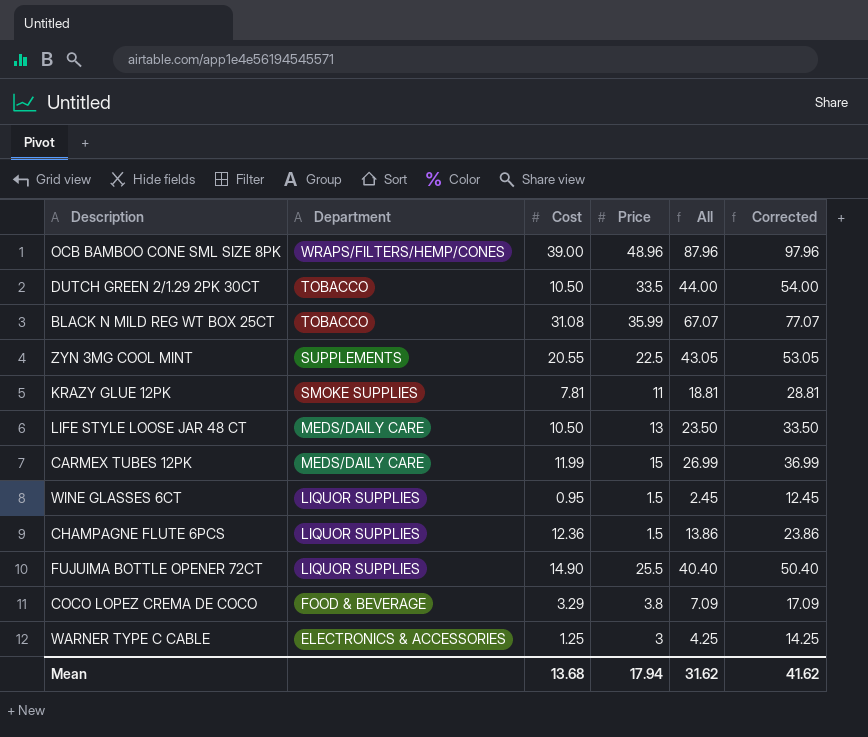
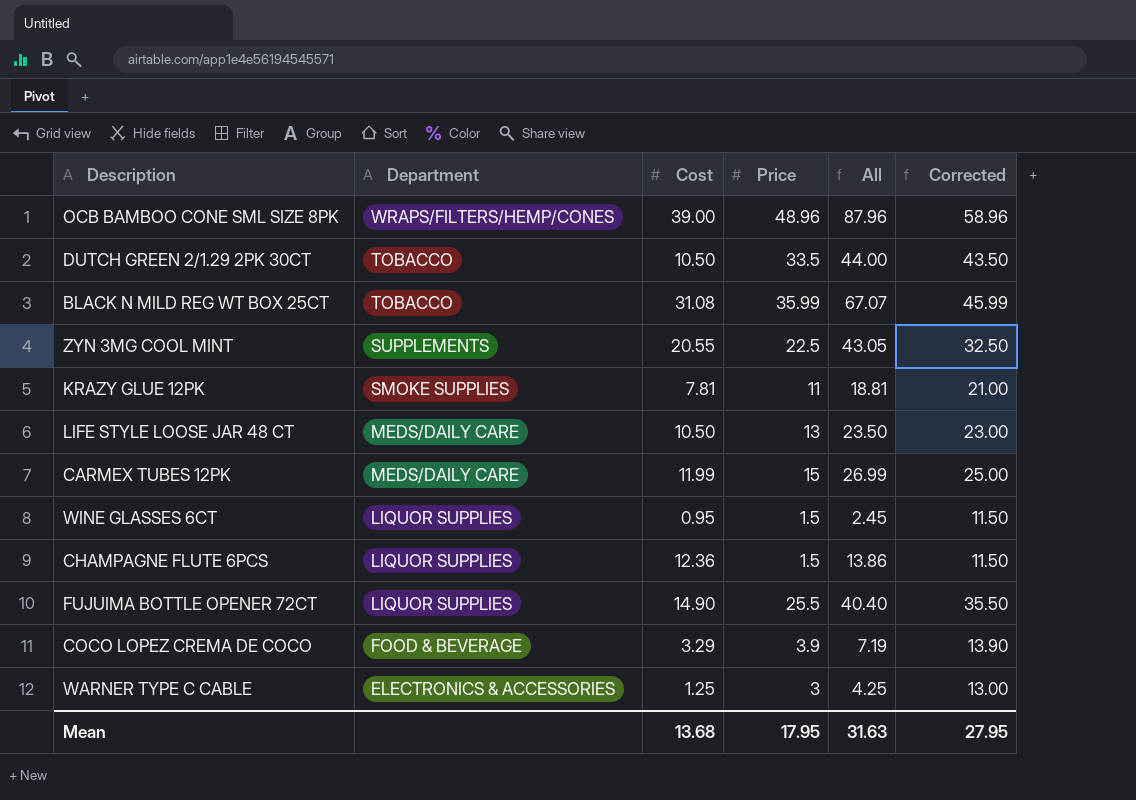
column Corrected | formula: [All] + 10 -> [Price] + 10
COCO LOPEZ CREMA DE COCO | Price: 3.8 -> 3.9
COCO LOPEZ CREMA DE COCO | All: 7.09 -> 7.19
Mean | Price: 17.94 -> 17.95
Mean | All: 31.62 -> 31.63
Mean | Corrected: 41.62 -> 27.95

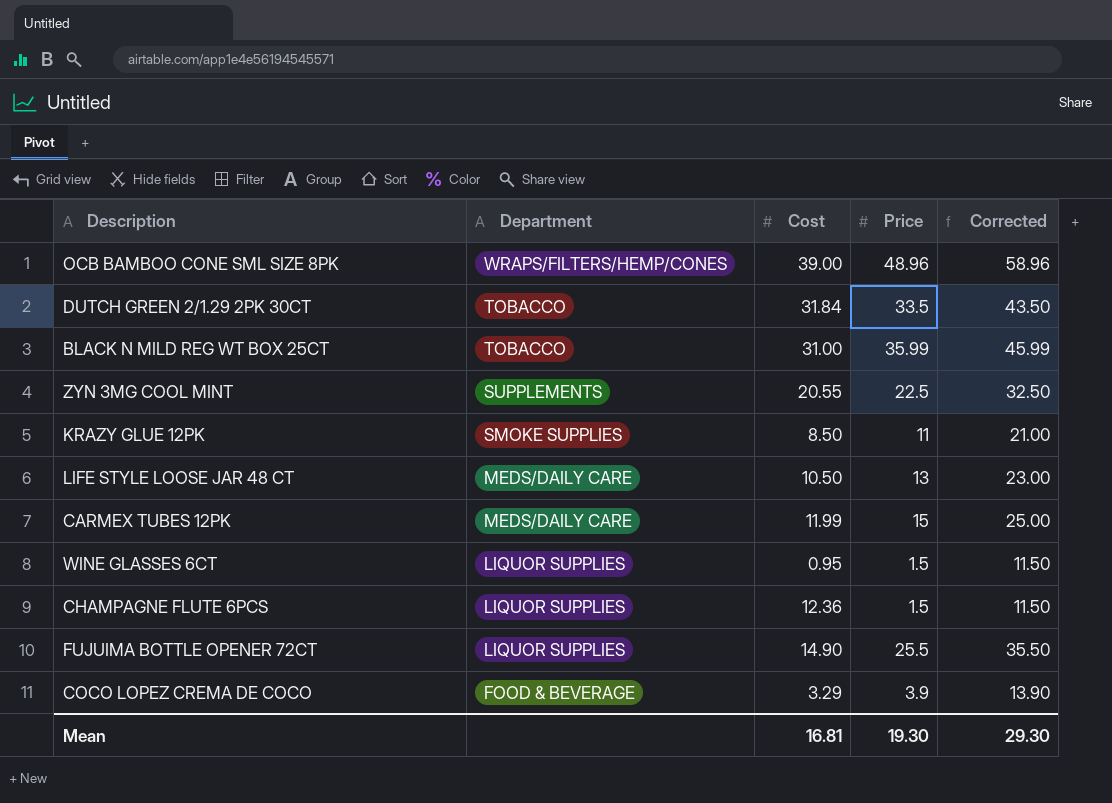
column All | formula: [Cost] + [Price] -> none
row WARNER TYPE C CABLE: ELECTRONICS & ACCESSORIES | 1.25 | 3 | 4.25 | 13.00 -> none
DUTCH GREEN 2/1.29 2PK 30CT | Cost: 10.50 -> 31.84
BLACK N MILD REG WT BOX 25CT | Cost: 31.08 -> 31.00
KRAZY GLUE 12PK | Cost: 7.81 -> 8.50
Mean | Cost: 13.68 -> 16.81
Mean | Price: 17.95 -> 19.30
Mean | Corrected: 27.95 -> 29.30

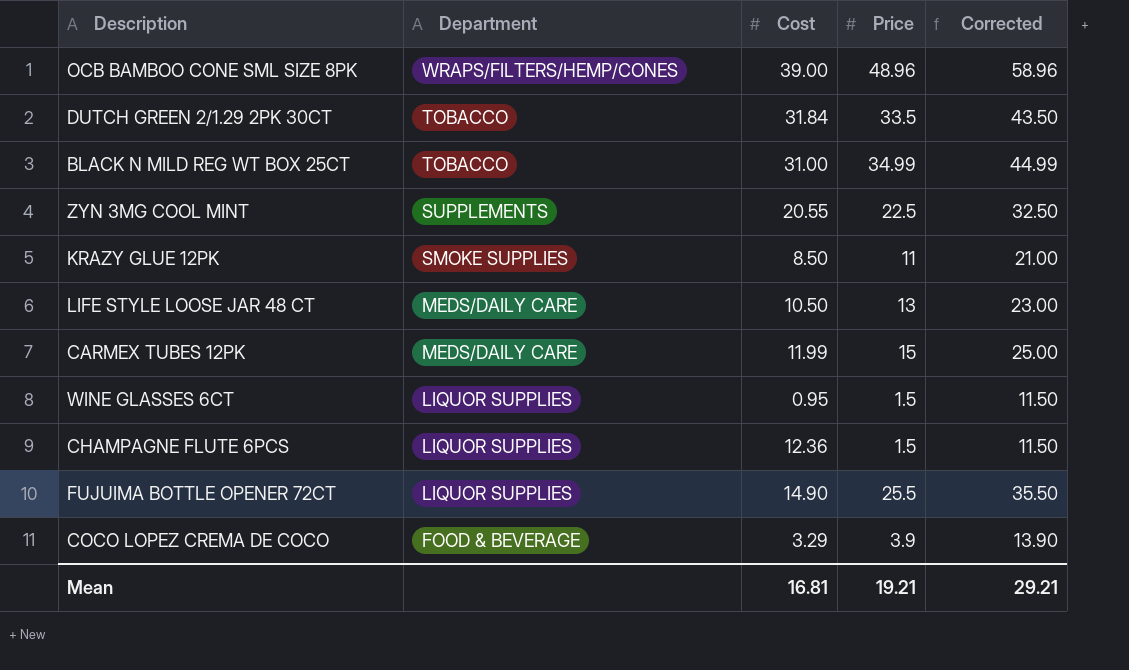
BLACK N MILD REG WT BOX 25CT | Price: 35.99 -> 34.99
BLACK N MILD REG WT BOX 25CT | Corrected: 45.99 -> 44.99
Mean | Price: 19.30 -> 19.21
Mean | Corrected: 29.30 -> 29.21

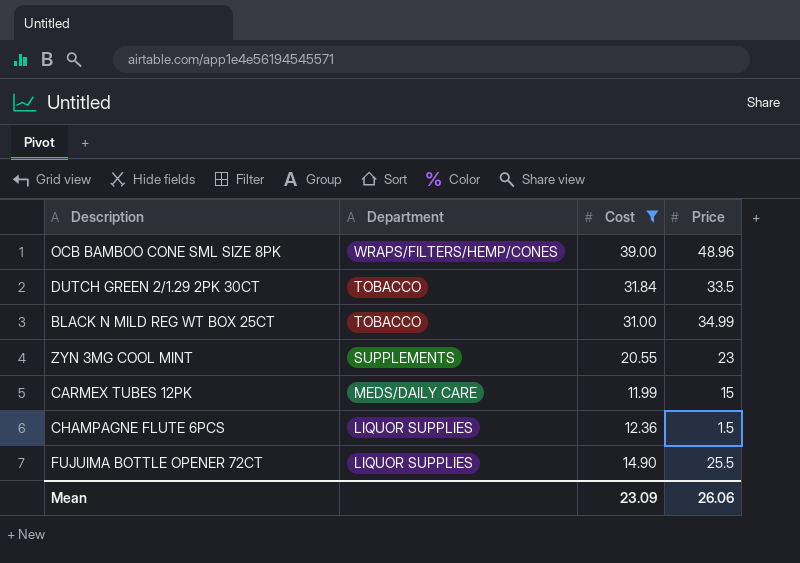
filter: none -> Cost >= 11.99
column Corrected | formula: [Price] + 10 -> none
ZYN 3MG COOL MINT | Price: 22.5 -> 23
Mean | Cost: 16.81 -> 23.09
Mean | Price: 19.21 -> 26.06

